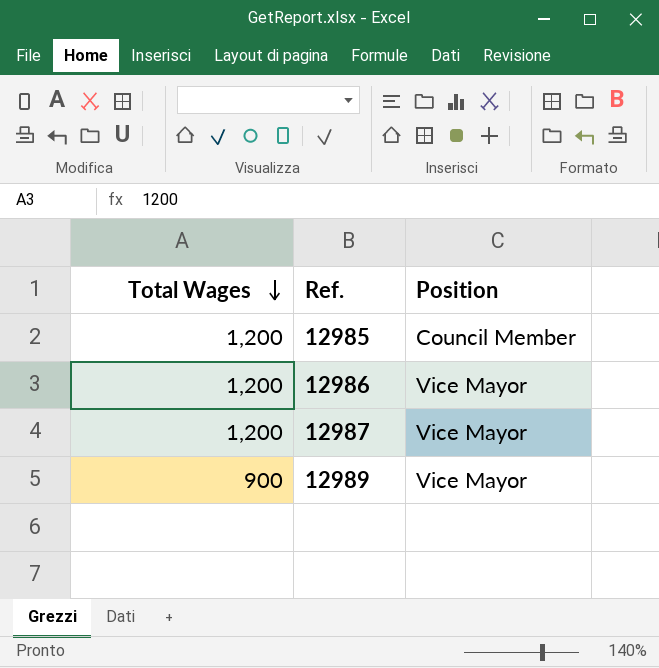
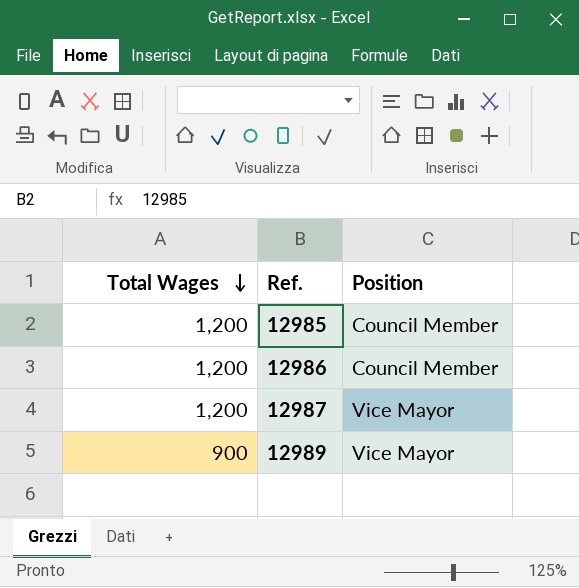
12986 | Position: Vice Mayor -> Council Member

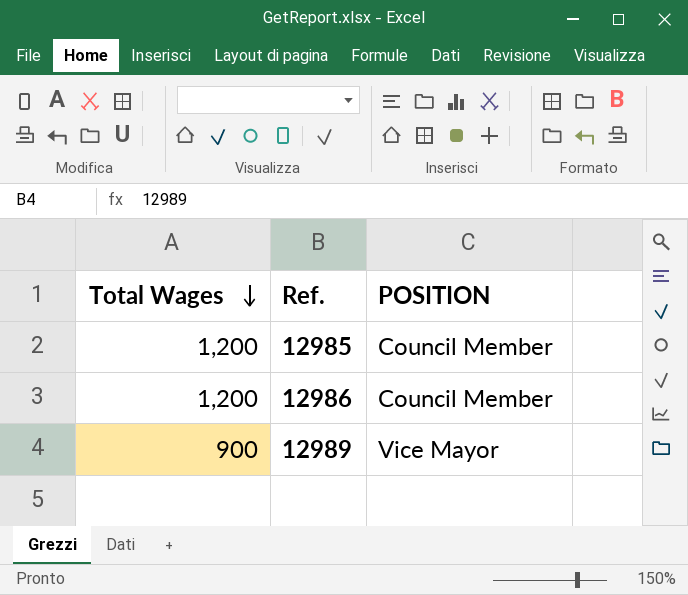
column name: Position -> POSITION
row 12987: 1,200 | Vice Mayor -> none

